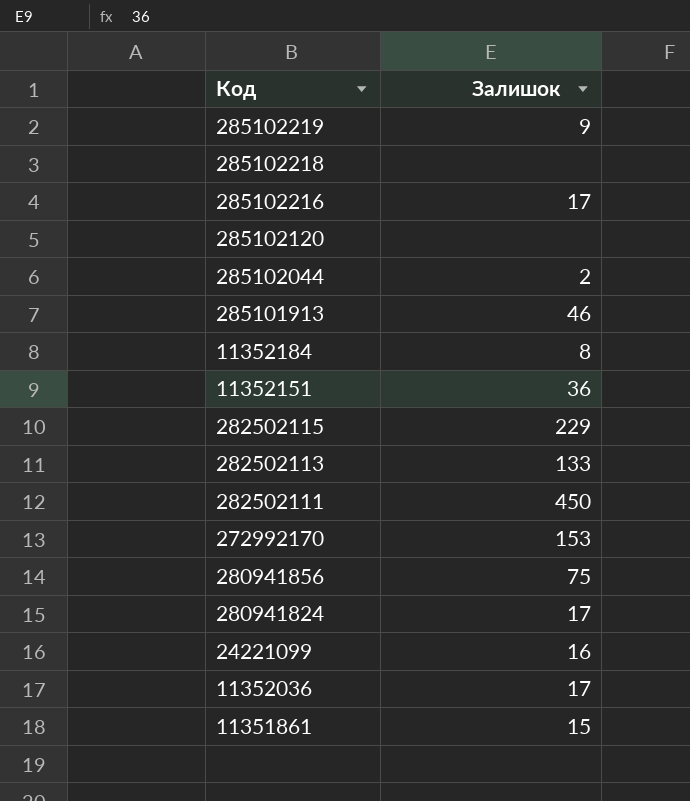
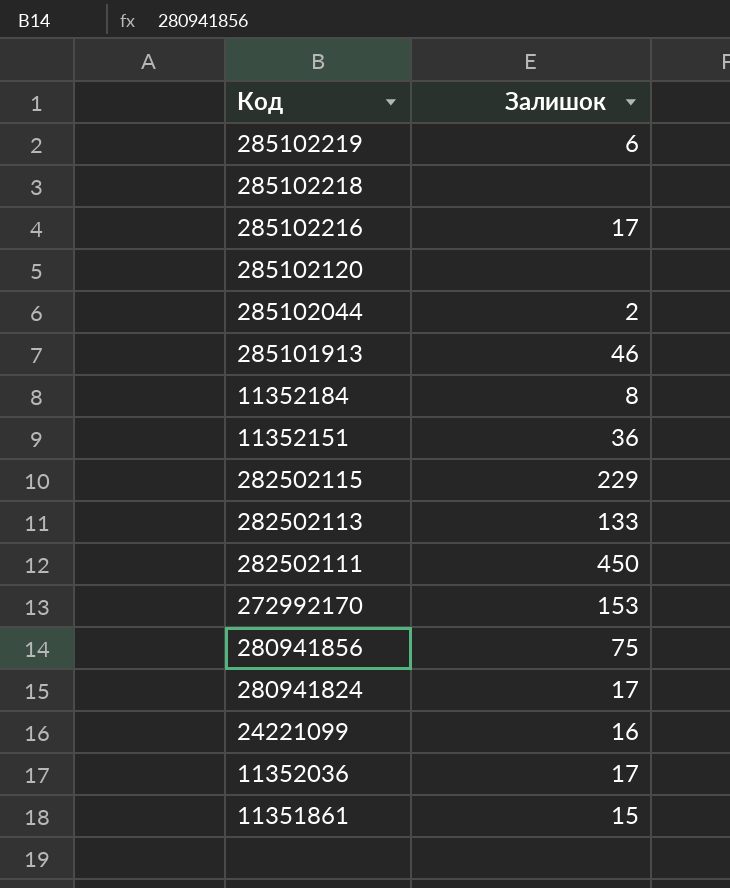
285102219 | Залишок: 9 -> 6

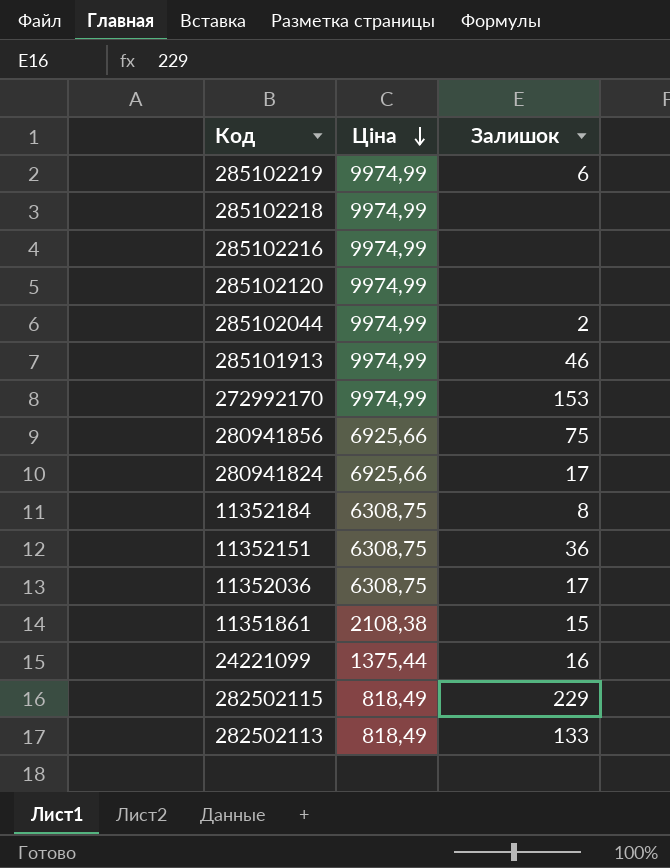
row order: none -> Ціна descending
column Ціна | position: none -> 2
row 282502111: 450 -> none
285102216 | Залишок: 17 -> none

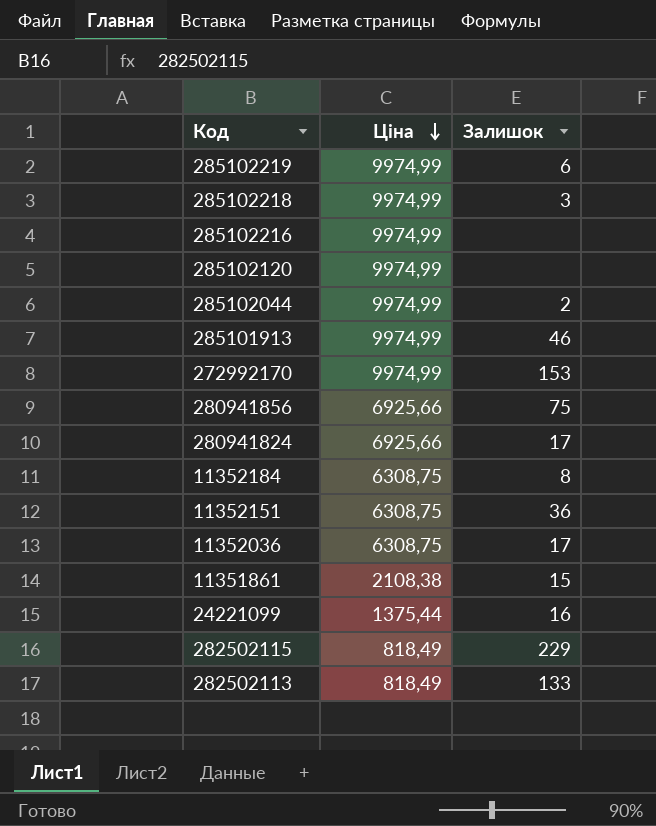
285102218 | Залишок: none -> 3

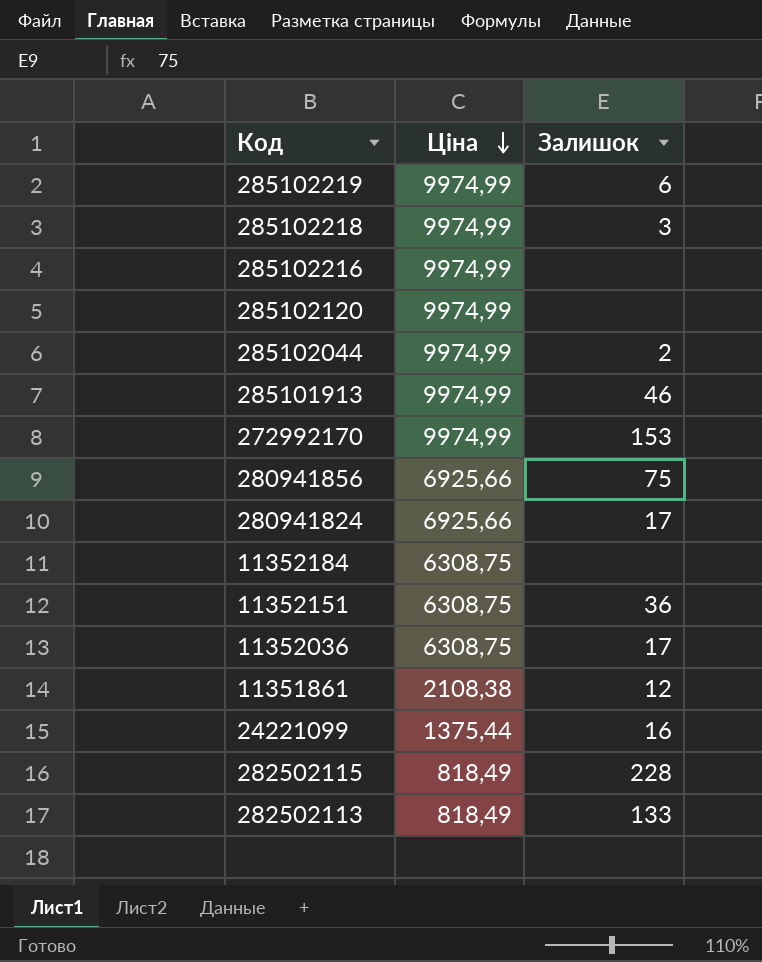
11352184 | Залишок: 8 -> none
11351861 | Залишок: 15 -> 12
282502115 | Залишок: 229 -> 228

